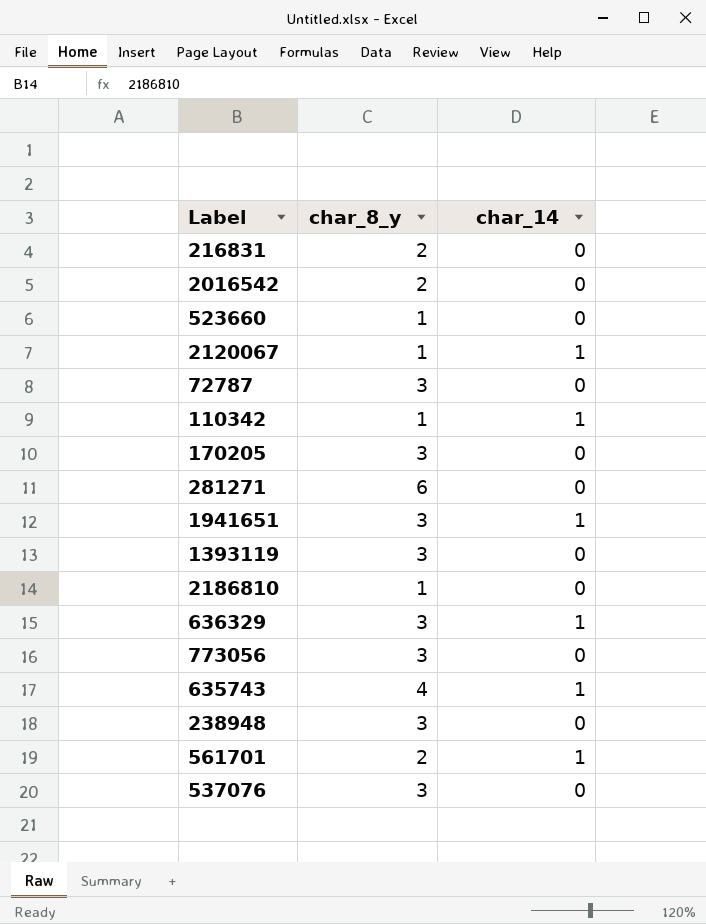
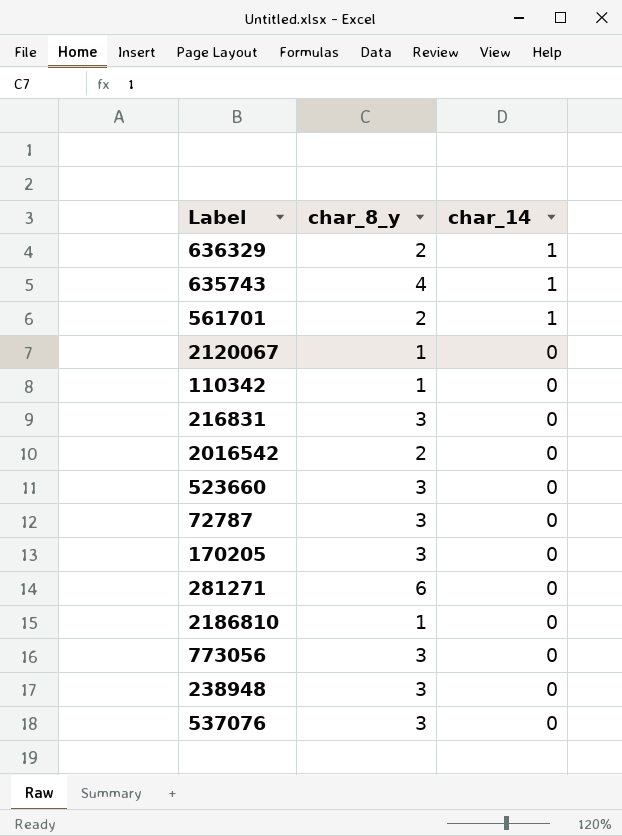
row order: none -> char_14 descending
row 1941651: 3 | 1 -> none
row 1393119: 3 | 0 -> none
636329 | char_8_y: 3 -> 2
2120067 | char_14: 1 -> 0
110342 | char_14: 1 -> 0
216831 | char_8_y: 2 -> 3
523660 | char_8_y: 1 -> 3

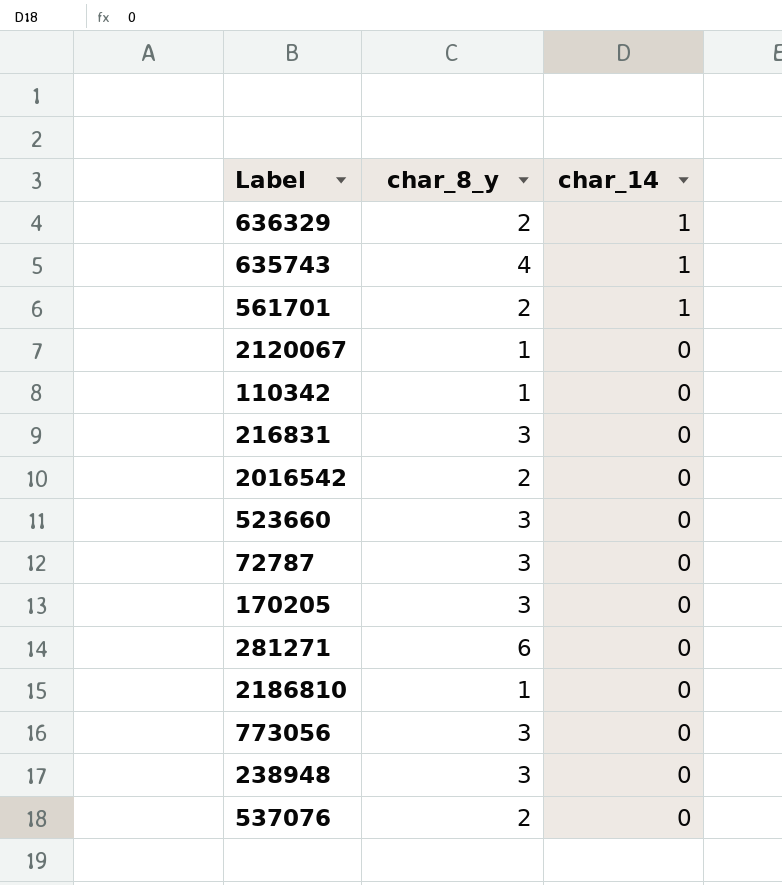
537076 | char_8_y: 3 -> 2

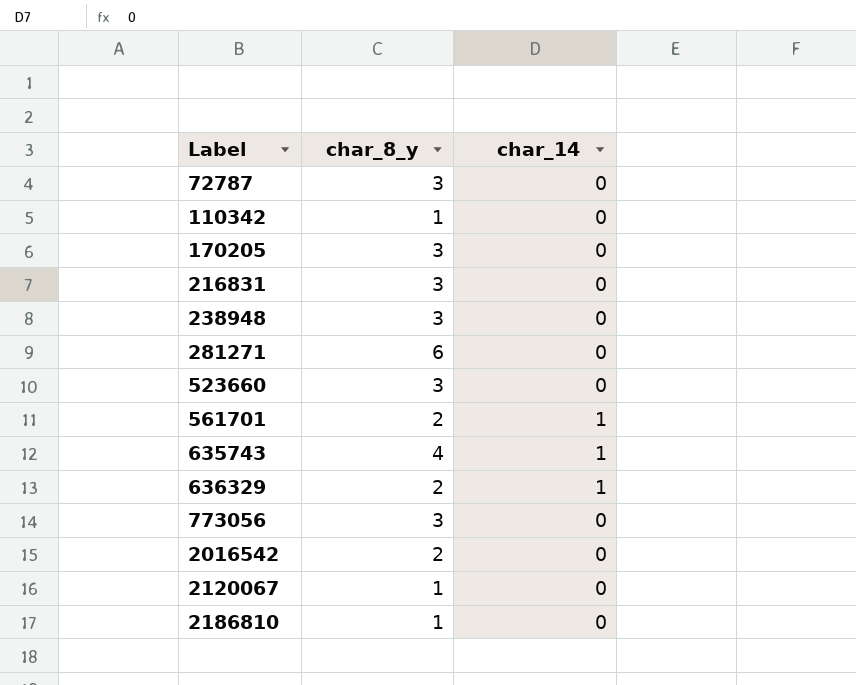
row order: char_14 descending -> Label ascending
row 537076: 2 | 0 -> none

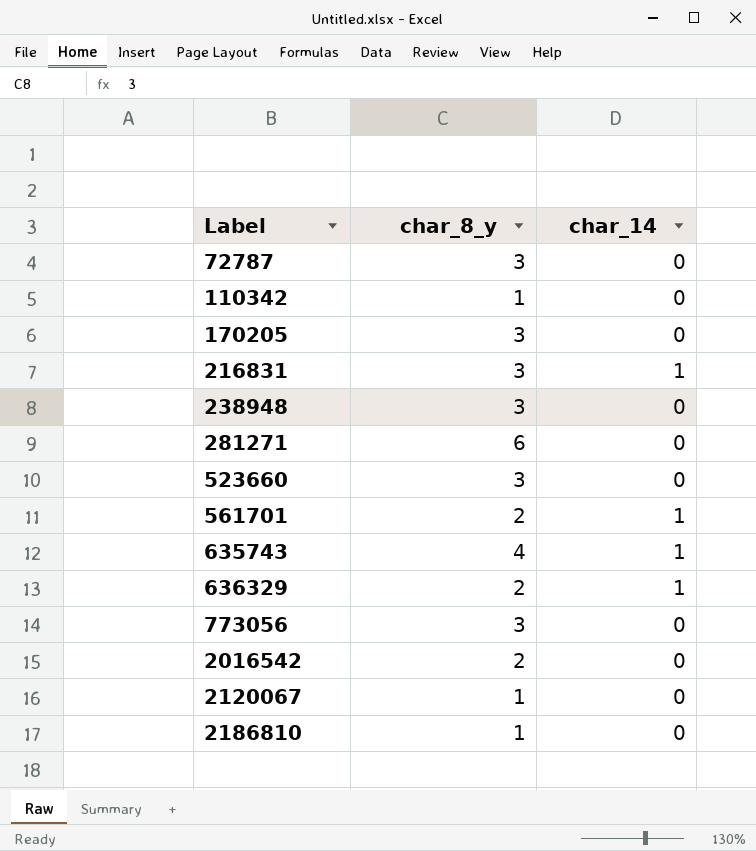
216831 | char_14: 0 -> 1

